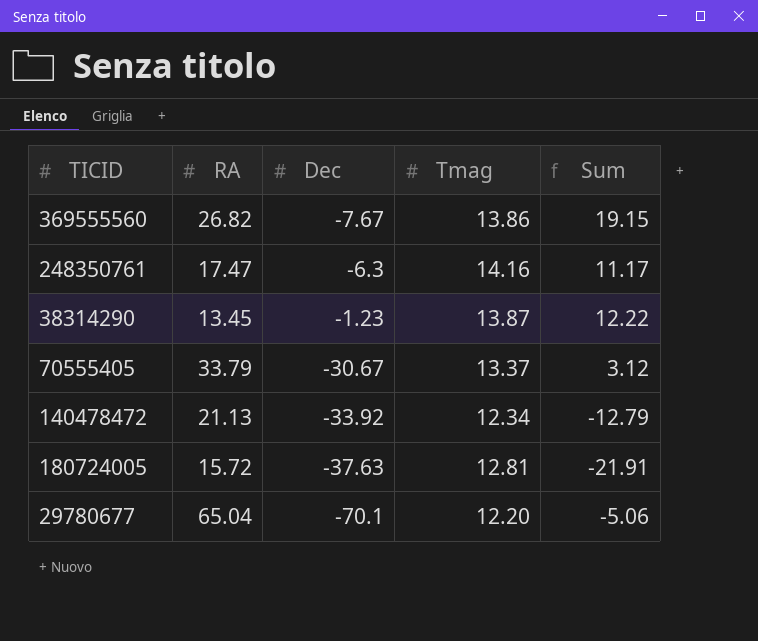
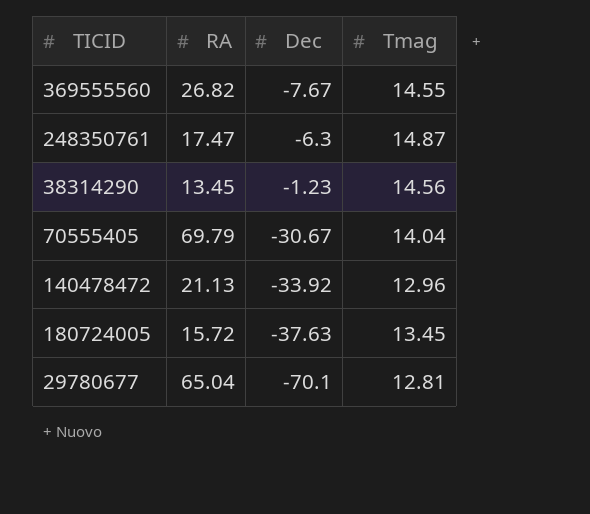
column Sum | formula: [RA] + [Dec] -> none
369555560 | Tmag: 13.86 -> 14.55
248350761 | Tmag: 14.16 -> 14.87
38314290 | Tmag: 13.87 -> 14.56
70555405 | RA: 33.79 -> 69.79
70555405 | Tmag: 13.37 -> 14.04
140478472 | Tmag: 12.34 -> 12.96
180724005 | Tmag: 12.81 -> 13.45
29780677 | Tmag: 12.20 -> 12.81

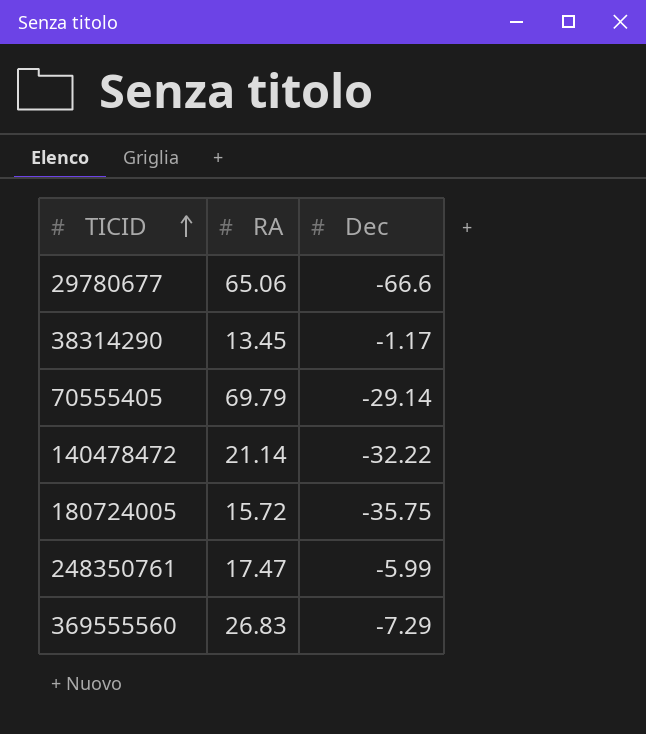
row order: none -> TICID ascending
column Tmag | position: 4 -> none
29780677 | RA: 65.04 -> 65.06
29780677 | Dec: -70.1 -> -66.6
38314290 | Dec: -1.23 -> -1.17
70555405 | Dec: -30.67 -> -29.14
140478472 | RA: 21.13 -> 21.14
140478472 | Dec: -33.92 -> -32.22
180724005 | Dec: -37.63 -> -35.75
248350761 | Dec: -6.3 -> -5.99
369555560 | RA: 26.82 -> 26.83
369555560 | Dec: -7.67 -> -7.29

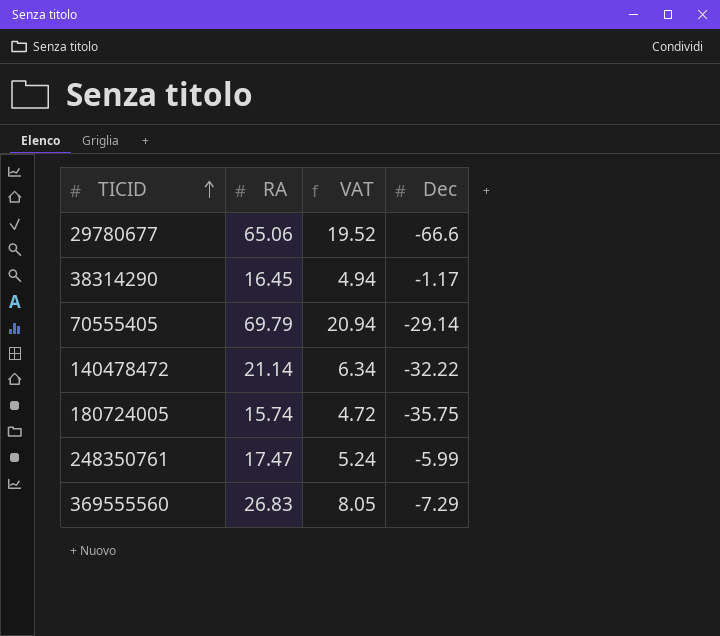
column VAT | formula: none -> [RA] * 0.3
38314290 | RA: 13.45 -> 16.45
180724005 | RA: 15.72 -> 15.74

